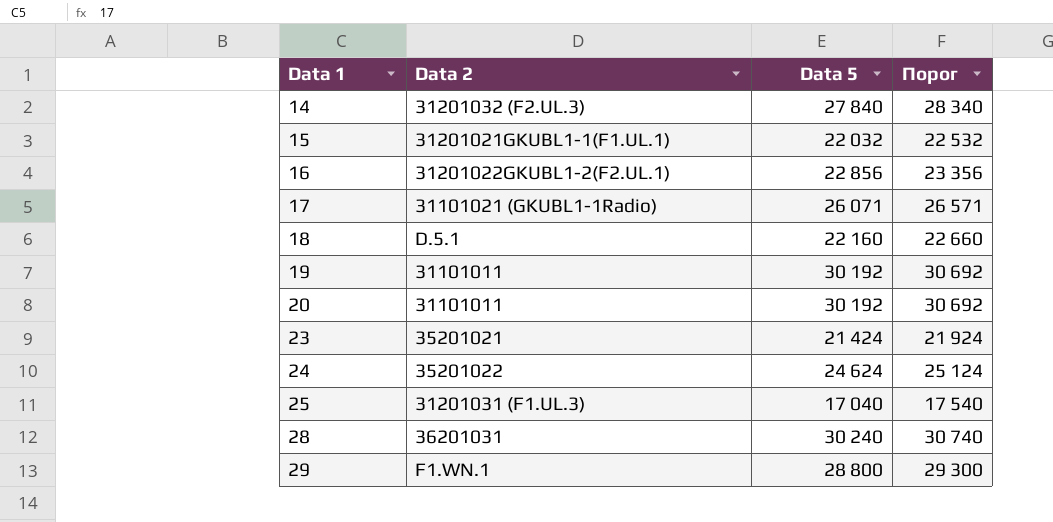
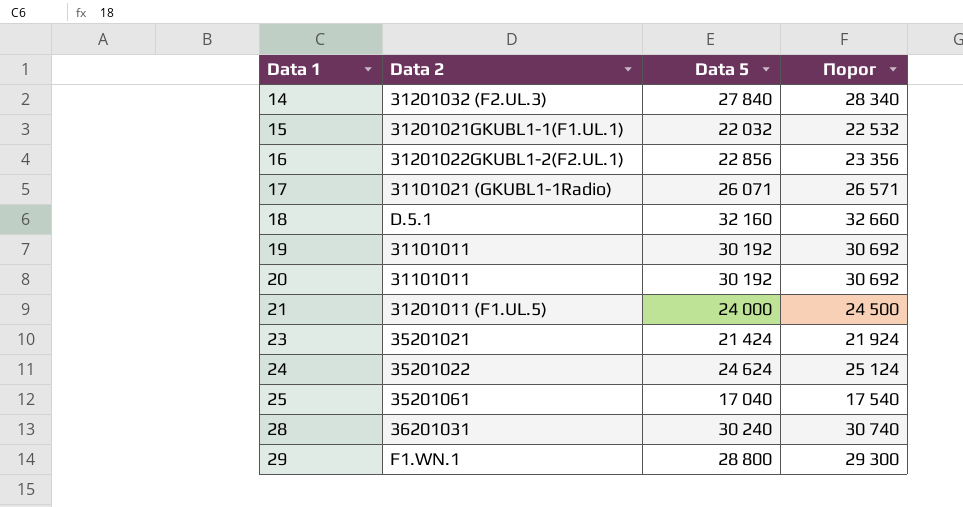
18 | Data 5: 22 160 -> 32 160
18 | Порог: 22 660 -> 32 660
row 21: none -> 31201011 (F1.UL.5) | 24 000 | 24 500
25 | Data 2: 31201031 (F1.UL.3) -> 35201061

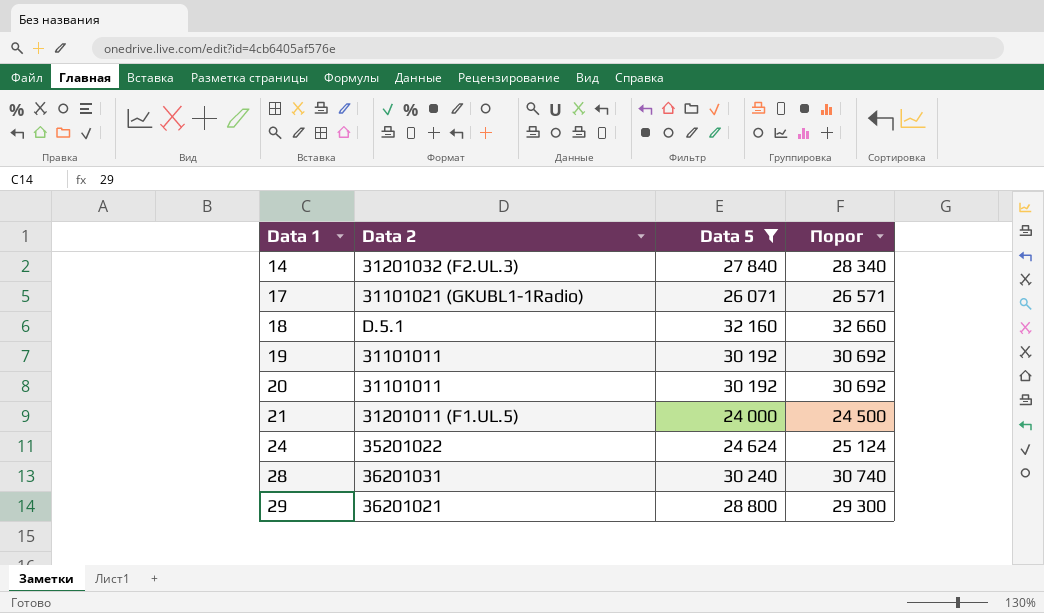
filter: none -> Data 5 >= 24 000
29 | Data 2: F1.WN.1 -> 36201021

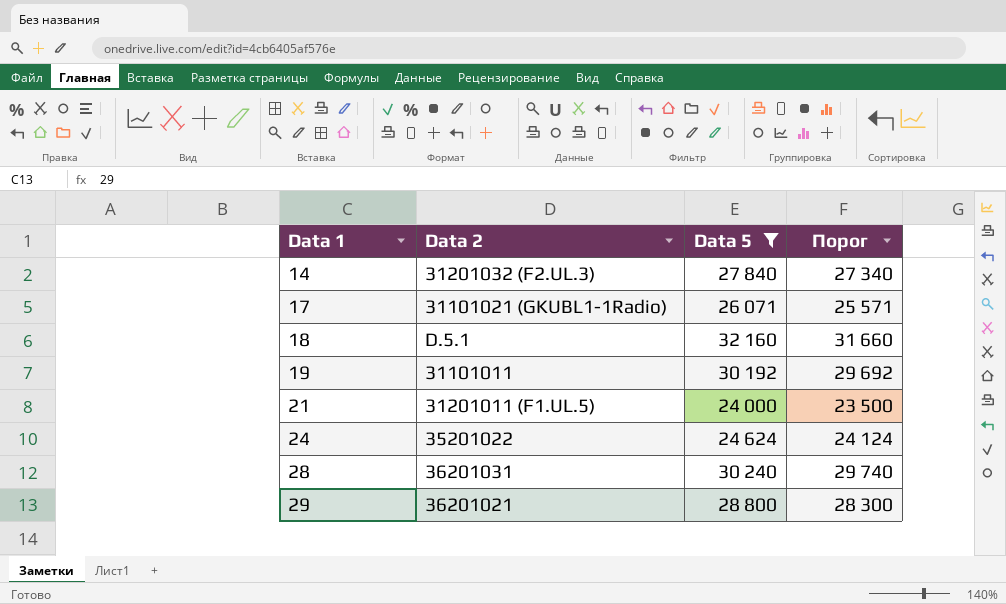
column Порог | formula: [Data 5] + 500 -> [Data 5] - 500
row 20: 31101011 | 30 192 | 30 692 -> none

